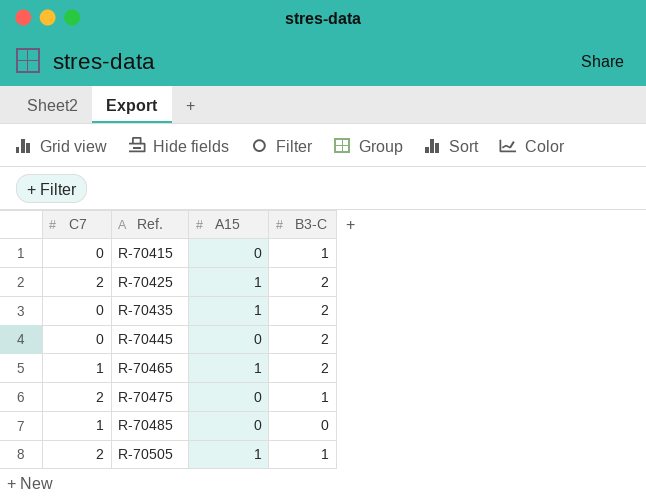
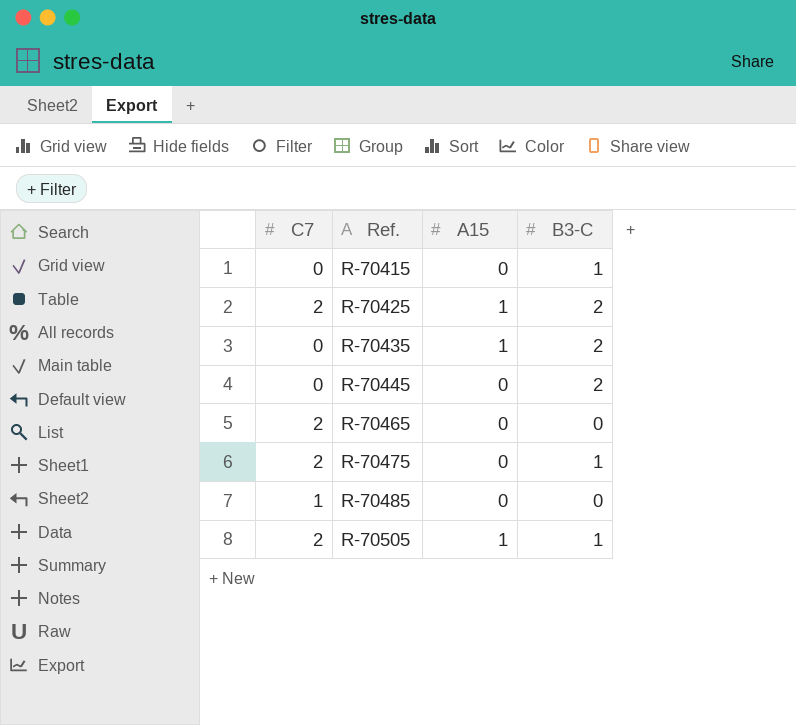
R-70465 | C7: 1 -> 2
R-70465 | A15: 1 -> 0
R-70465 | B3-C: 2 -> 0

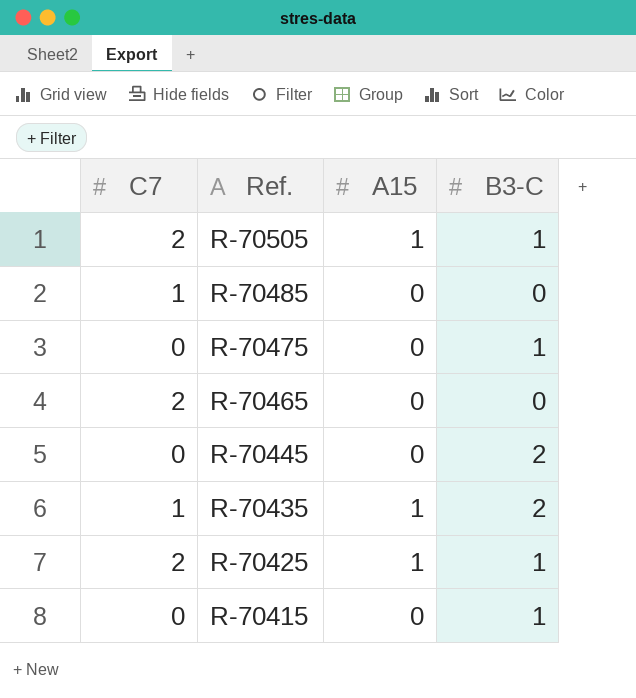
row order: Ref. ascending -> Ref. descending
R-70475 | C7: 2 -> 0
R-70435 | C7: 0 -> 1
R-70425 | B3-C: 2 -> 1

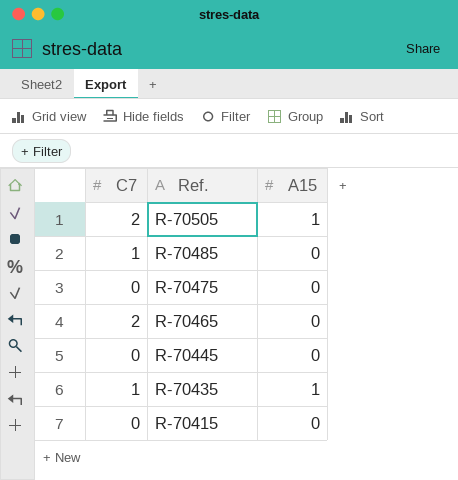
column B3-C | position: 4 -> none
row R-70425: 2 | 1 | 1 -> none

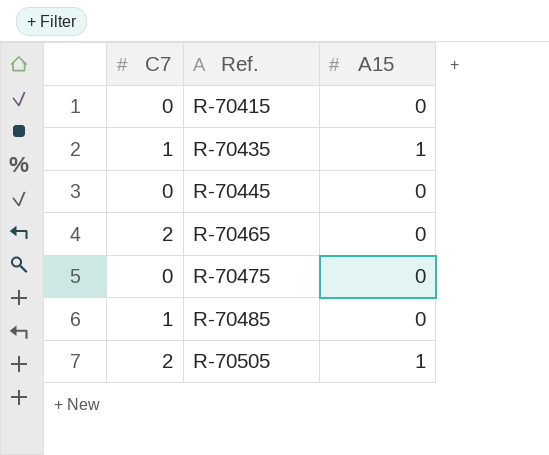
row order: Ref. descending -> Ref. ascending

